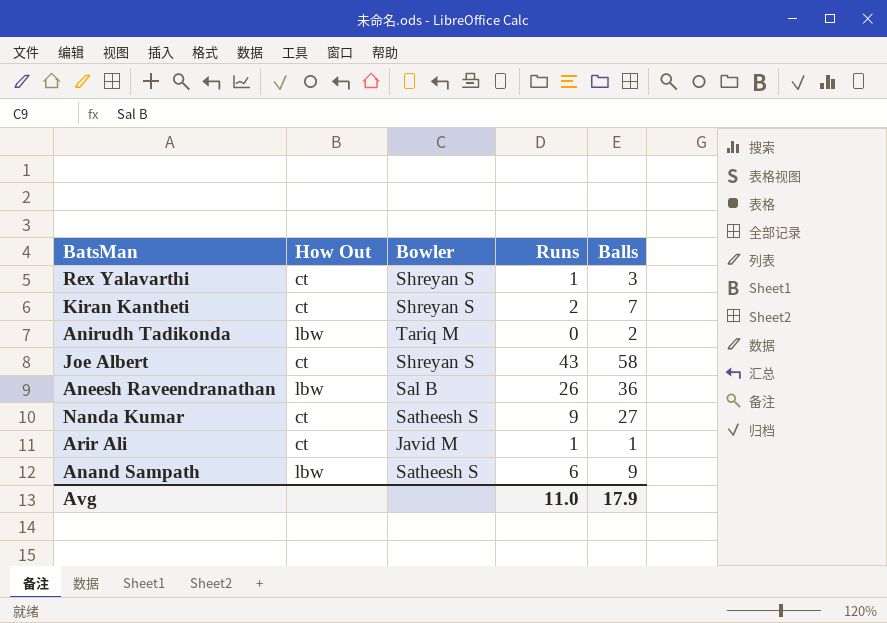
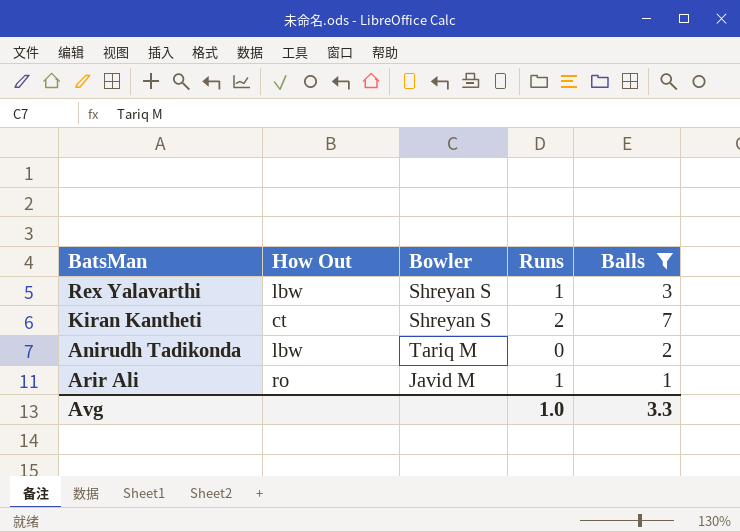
filter: none -> Balls <= 7
Rex Yalavarthi | How Out: ct -> lbw
Arir Ali | How Out: ct -> ro
Avg | Runs: 11.0 -> 1.0
Avg | Balls: 17.9 -> 3.3

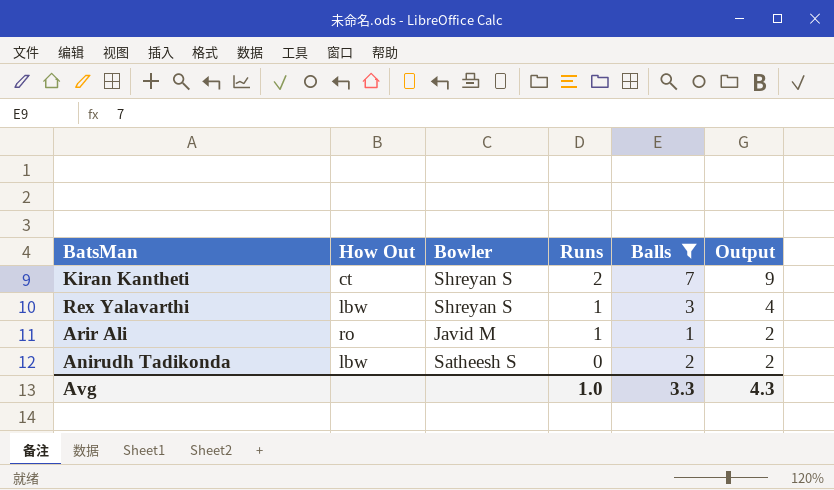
row order: none -> Runs descending
column Output | formula: none -> [Runs] + [Balls]
Anirudh Tadikonda | Bowler: Tariq M -> Satheesh S

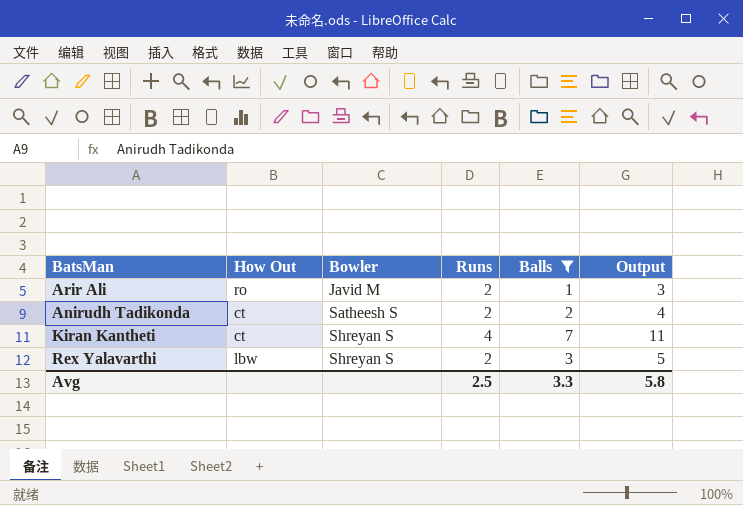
row order: Runs descending -> Bowler ascending
Arir Ali | Runs: 1 -> 2
Arir Ali | Output: 2 -> 3
Anirudh Tadikonda | How Out: lbw -> ct
Anirudh Tadikonda | Runs: 0 -> 2
Anirudh Tadikonda | Output: 2 -> 4
Kiran Kantheti | Runs: 2 -> 4
Kiran Kantheti | Output: 9 -> 11
Rex Yalavarthi | Runs: 1 -> 2
Rex Yalavarthi | Output: 4 -> 5
Avg | Runs: 1.0 -> 2.5
Avg | Output: 4.3 -> 5.8

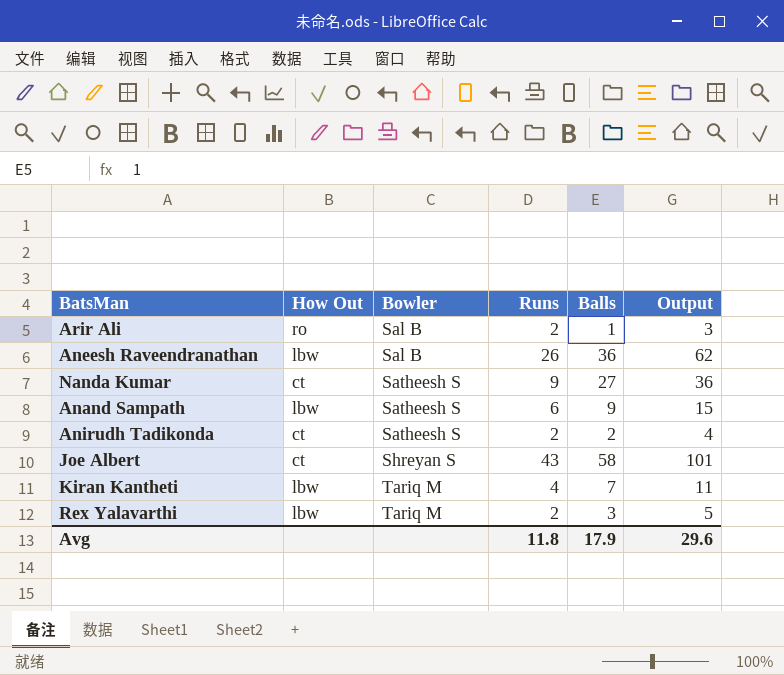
filter: Balls <= 7 -> none
Arir Ali | Bowler: Javid M -> Sal B
Kiran Kantheti | How Out: ct -> lbw
Kiran Kantheti | Bowler: Shreyan S -> Tariq M
Rex Yalavarthi | Bowler: Shreyan S -> Tariq M
Avg | Runs: 2.5 -> 11.8
Avg | Balls: 3.3 -> 17.9
Avg | Output: 5.8 -> 29.6

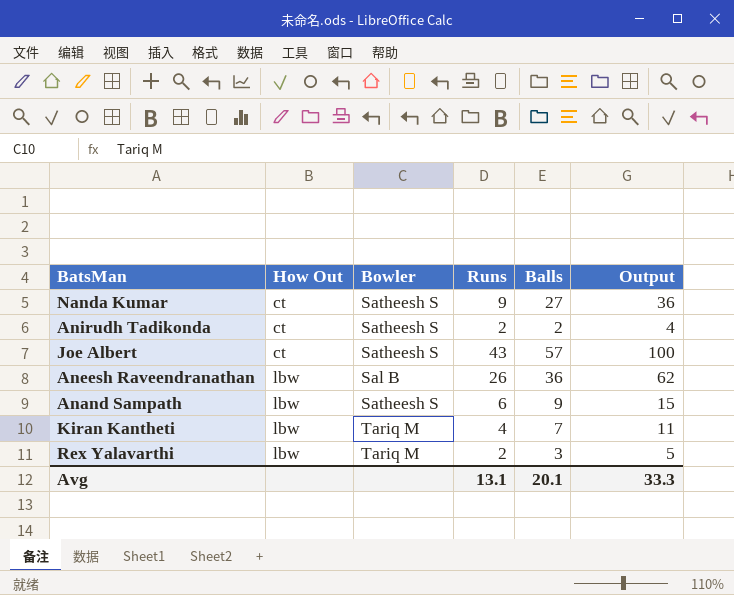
row order: Bowler ascending -> How Out ascending
row Arir Ali: ro | Sal B | 2 | 1 | 3 -> none
Joe Albert | Bowler: Shreyan S -> Satheesh S
Joe Albert | Balls: 58 -> 57
Joe Albert | Output: 101 -> 100
Avg | Runs: 11.8 -> 13.1
Avg | Balls: 17.9 -> 20.1
Avg | Output: 29.6 -> 33.3

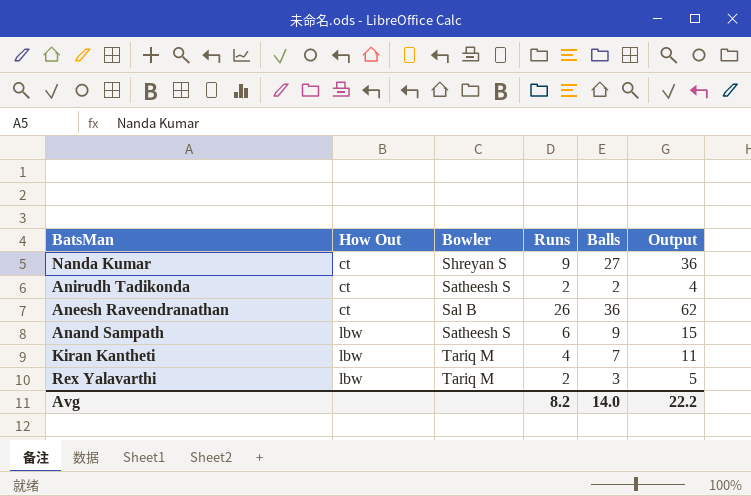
row Joe Albert: ct | Satheesh S | 43 | 57 | 100 -> none
Nanda Kumar | Bowler: Satheesh S -> Shreyan S
Aneesh Raveendranathan | How Out: lbw -> ct
Avg | Runs: 13.1 -> 8.2
Avg | Balls: 20.1 -> 14.0
Avg | Output: 33.3 -> 22.2

